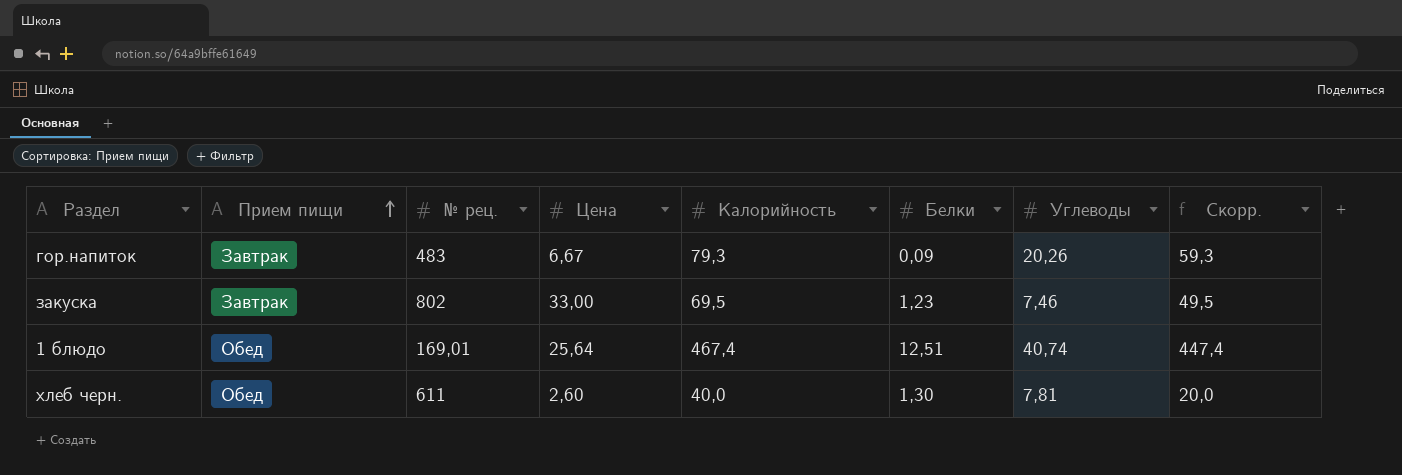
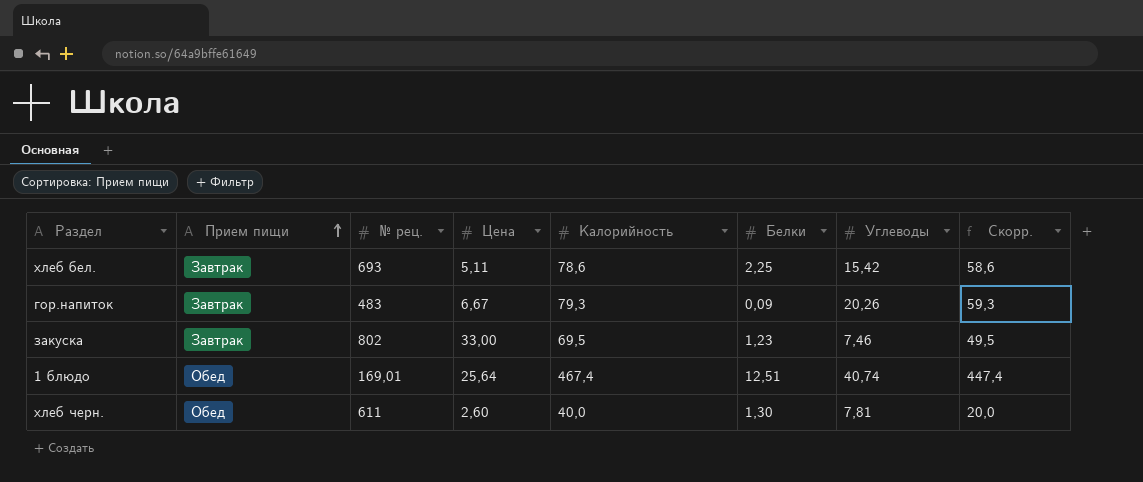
row хлеб бел.: none -> Завтрак | 693 | 5,11 | 78,6 | 2,25 | 15,42 | 58,6

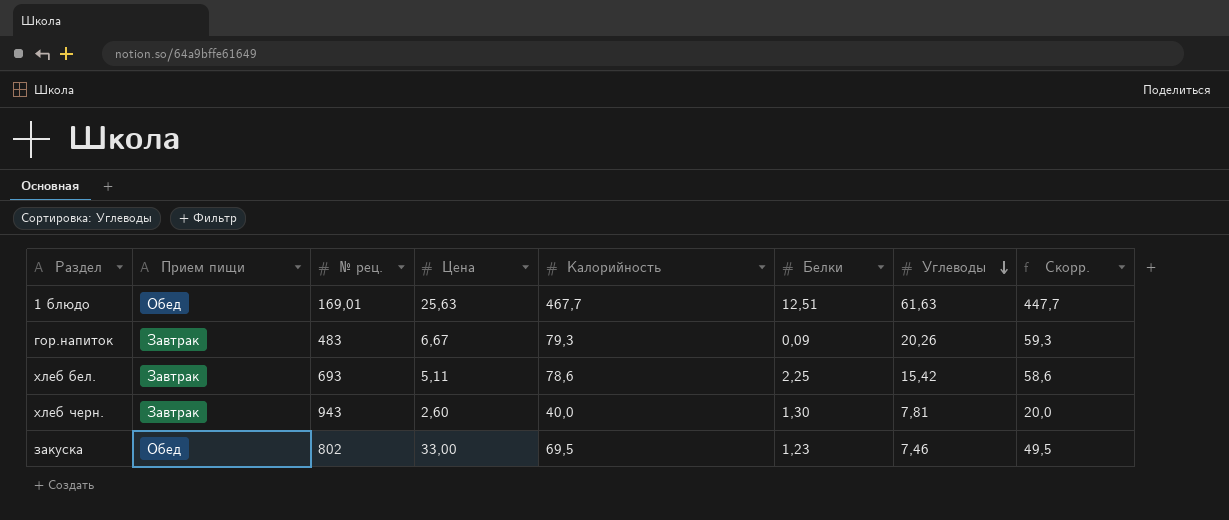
row order: Прием пищи ascending -> Углеводы descending
1 блюдо | Цена: 25,64 -> 25,63
1 блюдо | Калорийность: 467,4 -> 467,7
1 блюдо | Углеводы: 40,74 -> 61,63
1 блюдо | Скорр.: 447,4 -> 447,7
хлеб черн. | Прием пищи: Обед -> Завтрак
хлеб черн. | № рец.: 611 -> 943
закуска | Прием пищи: Завтрак -> Обед

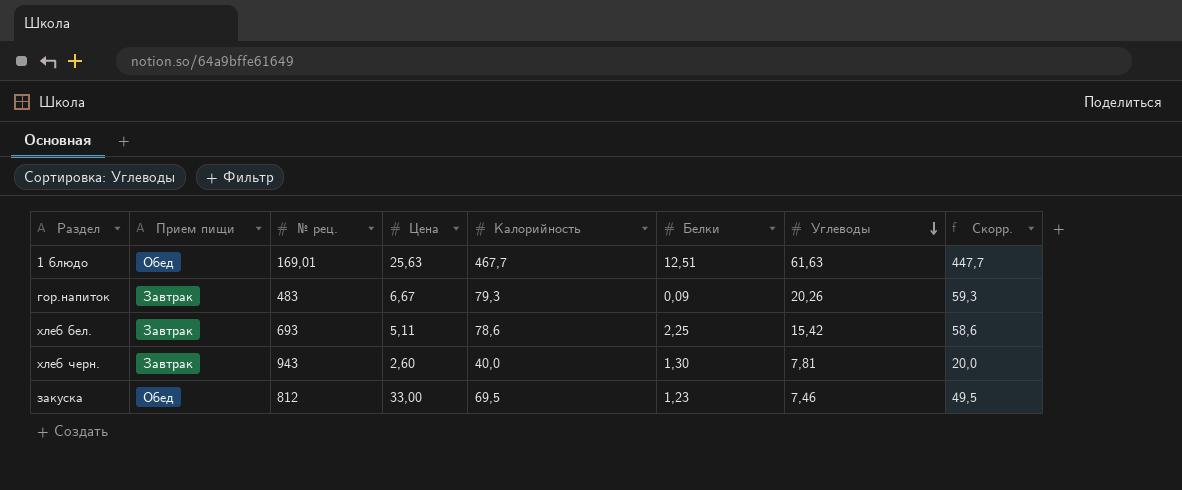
закуска | № рец.: 802 -> 812

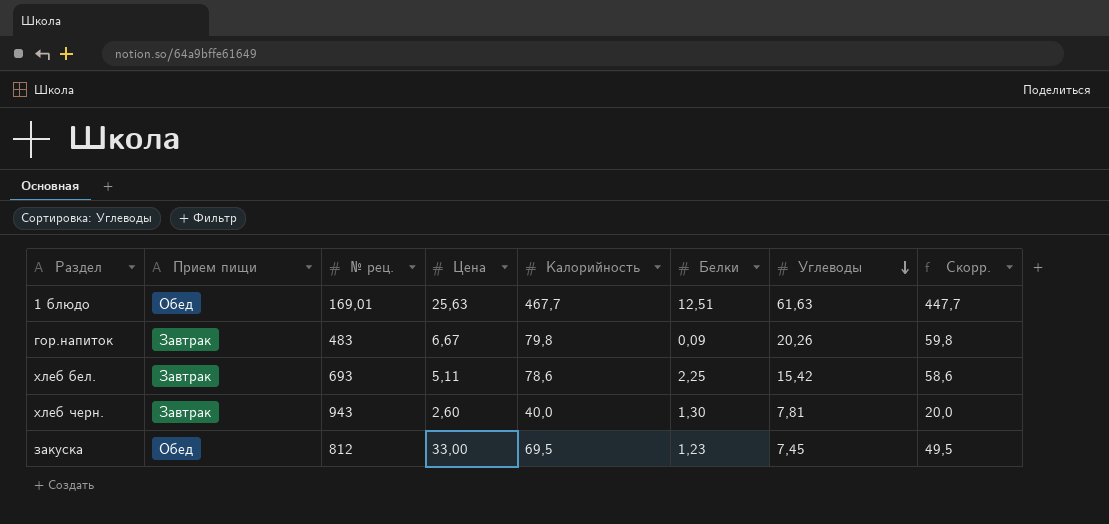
гор.напиток | Калорийность: 79,3 -> 79,8
гор.напиток | Скорр.: 59,3 -> 59,8
закуска | Углеводы: 7,46 -> 7,45

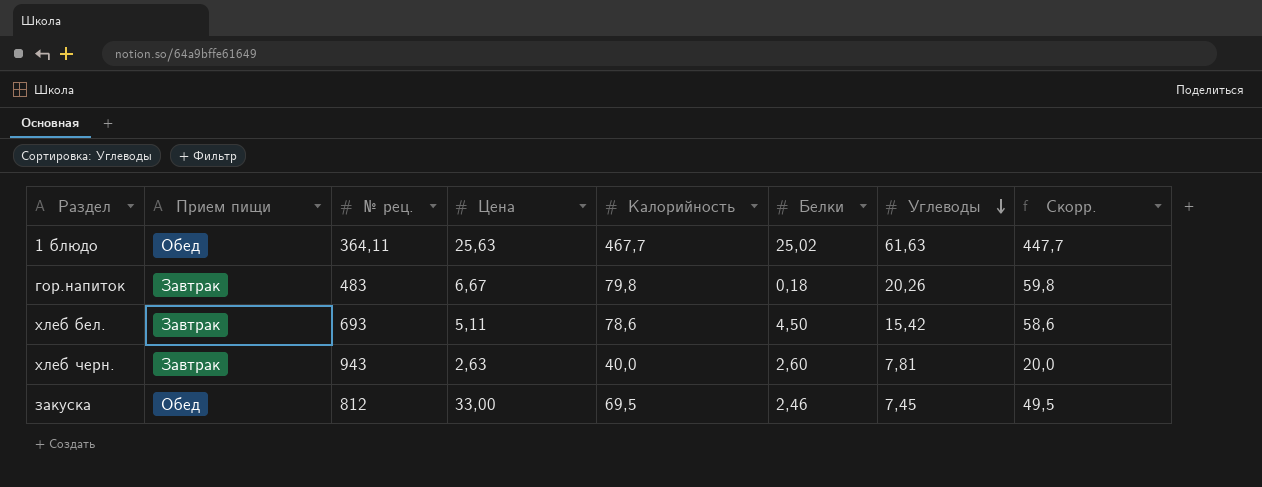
1 блюдо | № рец.: 169,01 -> 364,11
1 блюдо | Белки: 12,51 -> 25,02
гор.напиток | Белки: 0,09 -> 0,18
хлеб бел. | Белки: 2,25 -> 4,50
хлеб черн. | Цена: 2,60 -> 2,63
хлеб черн. | Белки: 1,30 -> 2,60
закуска | Белки: 1,23 -> 2,46

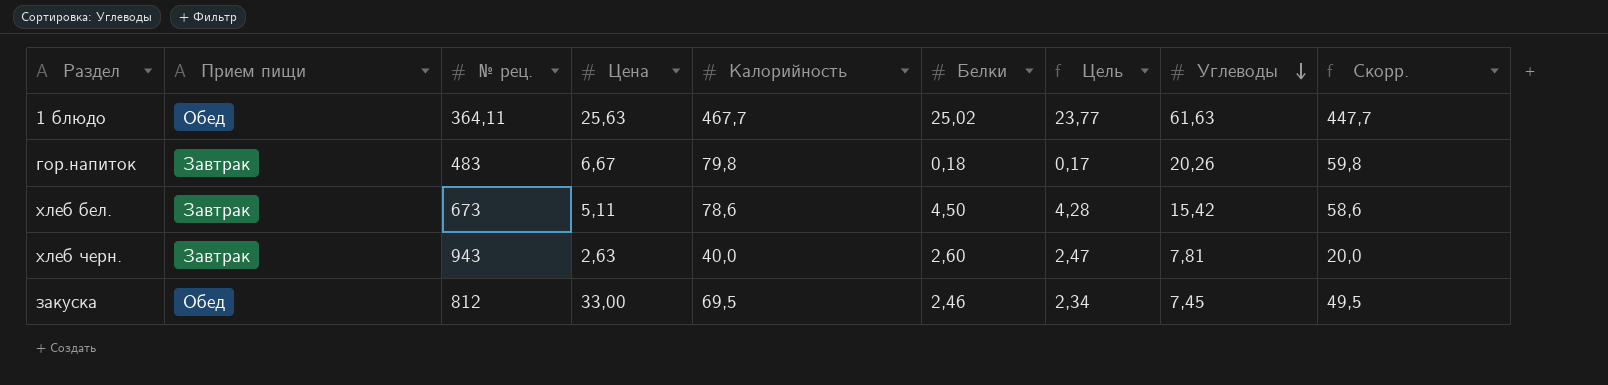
column Цель | formula: none -> [Белки] * 0,95
хлеб бел. | № рец.: 693 -> 673

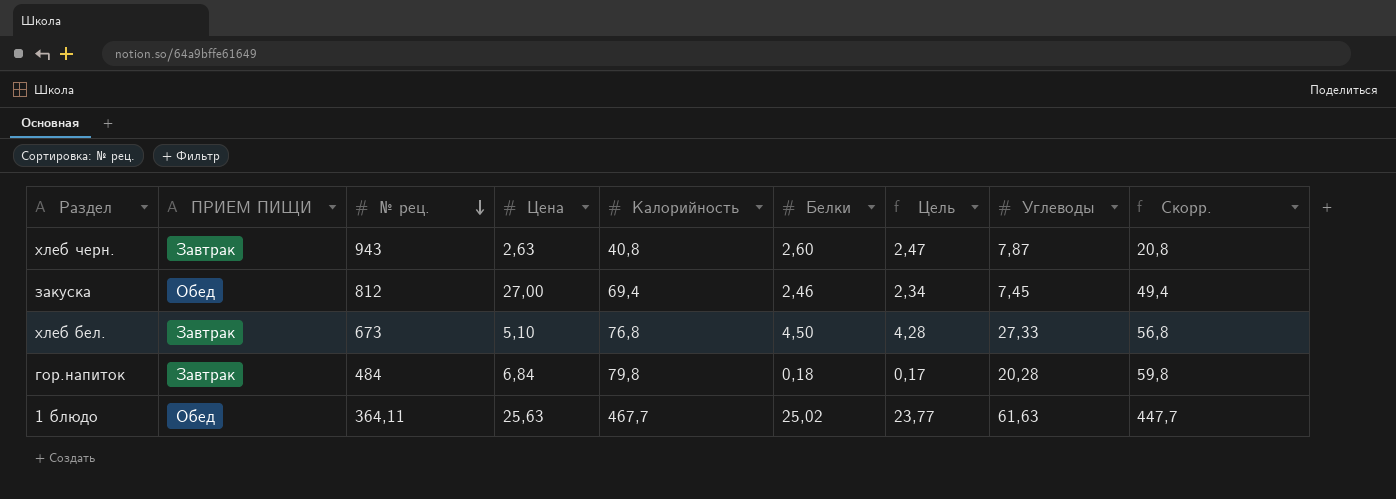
row order: Углеводы descending -> № рец. descending
column name: Прием пищи -> ПРИЕМ ПИЩИ
хлеб черн. | Калорийность: 40,0 -> 40,8
хлеб черн. | Углеводы: 7,81 -> 7,87
хлеб черн. | Скорр.: 20,0 -> 20,8
закуска | Цена: 33,00 -> 27,00
закуска | Калорийность: 69,5 -> 69,4
закуска | Скорр.: 49,5 -> 49,4
хлеб бел. | Цена: 5,11 -> 5,10
хлеб бел. | Калорийность: 78,6 -> 76,8
хлеб бел. | Углеводы: 15,42 -> 27,33
хлеб бел. | Скорр.: 58,6 -> 56,8
гор.напиток | № рец.: 483 -> 484
гор.напиток | Цена: 6,67 -> 6,84
гор.напиток | Углеводы: 20,26 -> 20,28

